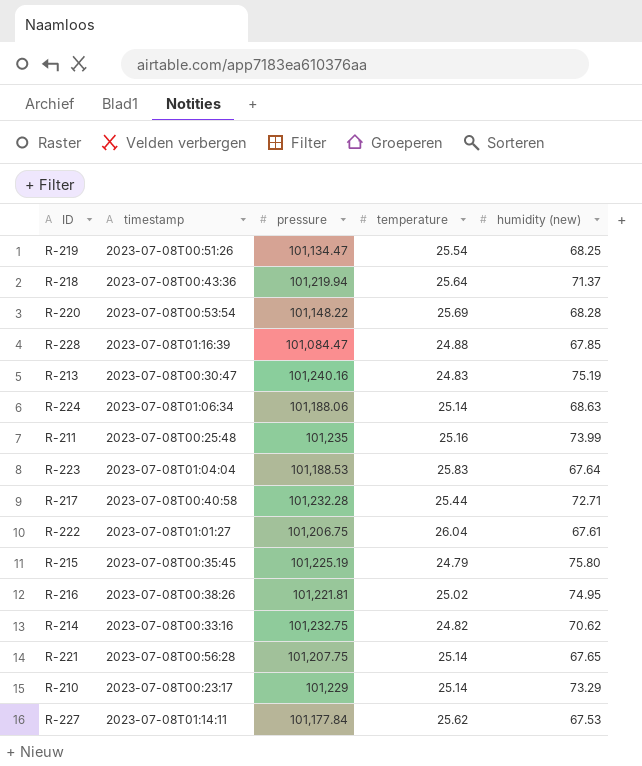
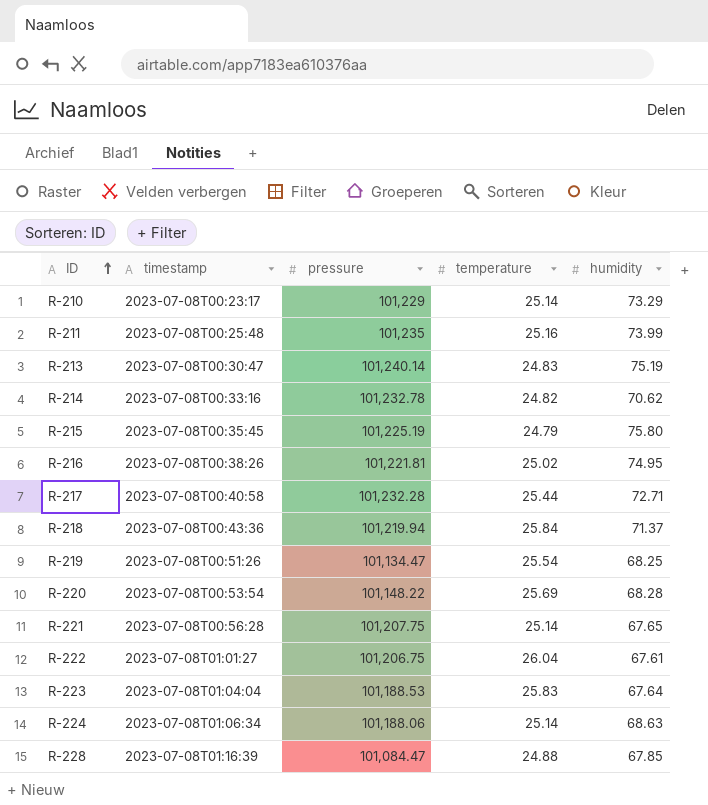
row order: none -> ID ascending
column name: humidity (new) -> humidity
row R-227: 2023-07-08T01:14:11 | 101,177.84 | 25.62 | 67.53 -> none
R-213 | pressure: 101,240.16 -> 101,240.14
R-214 | pressure: 101,232.75 -> 101,232.78
R-218 | temperature: 25.64 -> 25.84

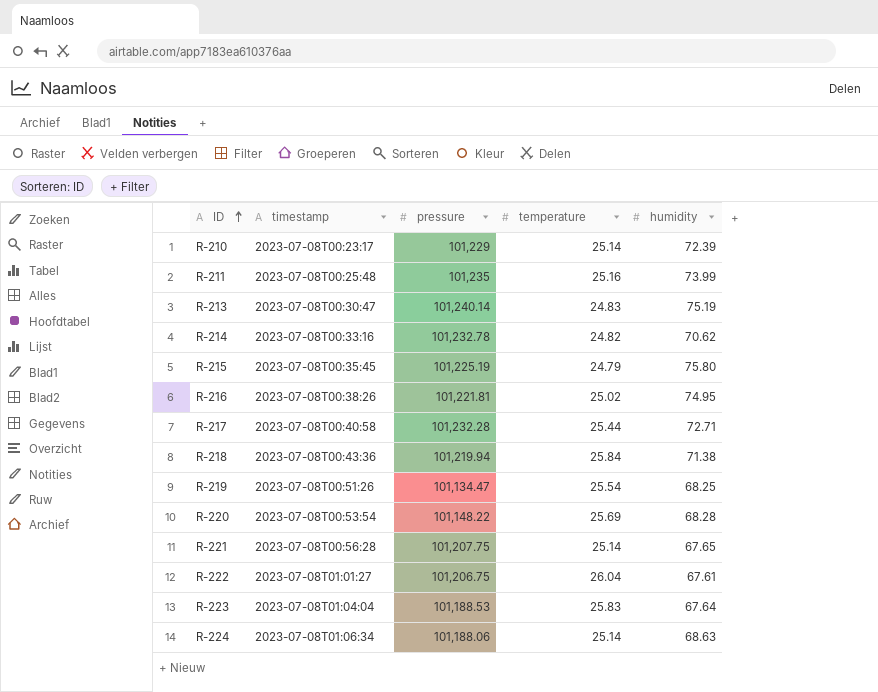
row R-228: 2023-07-08T01:16:39 | 101,084.47 | 24.88 | 67.85 -> none
R-210 | humidity: 73.29 -> 72.39
R-218 | humidity: 71.37 -> 71.38

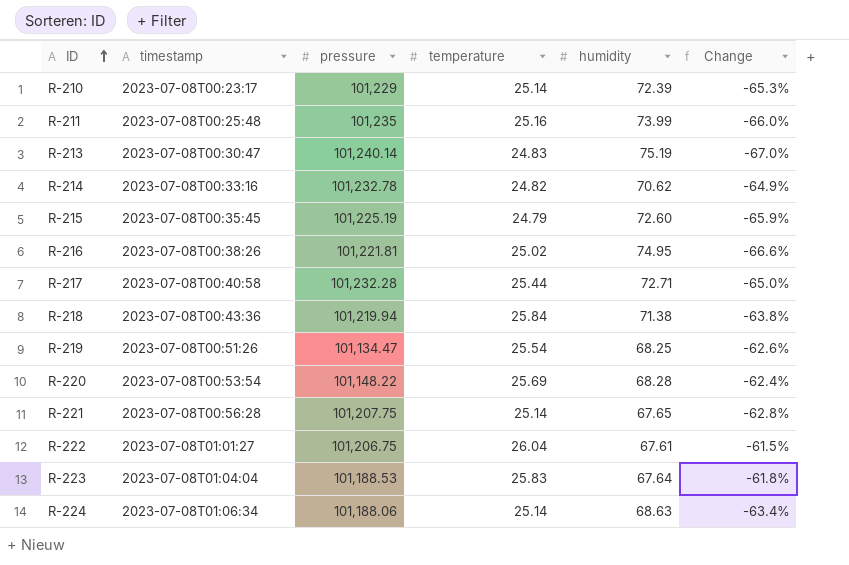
column Change | formula: none -> ([temperature] - [humidity]) / [humidity]
R-215 | humidity: 75.80 -> 72.60

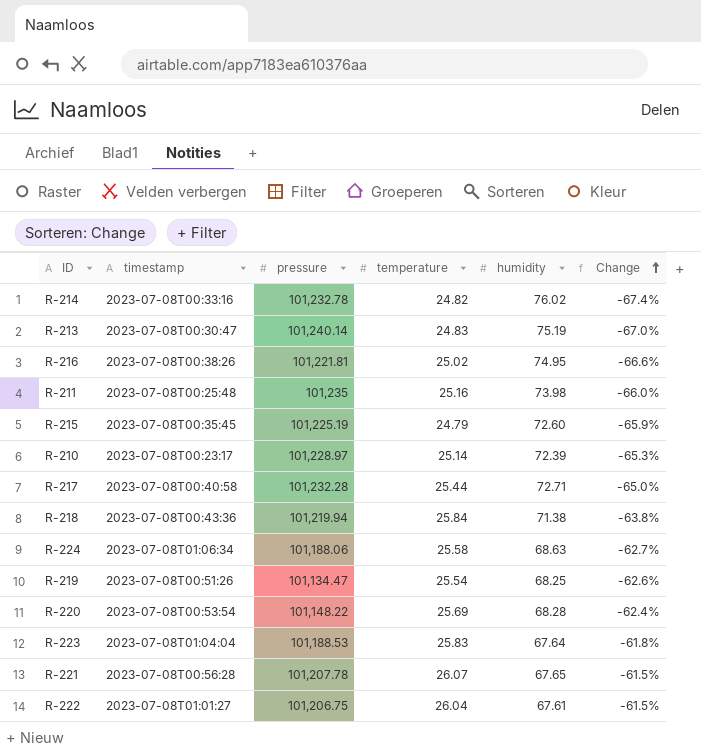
row order: ID ascending -> Change ascending
R-214 | humidity: 70.62 -> 76.02
R-214 | Change: -64.9% -> -67.4%
R-211 | humidity: 73.99 -> 73.98
R-210 | pressure: 101,229 -> 101,228.97
R-224 | temperature: 25.14 -> 25.58
R-224 | Change: -63.4% -> -62.7%
R-221 | pressure: 101,207.75 -> 101,207.78
R-221 | temperature: 25.14 -> 26.07
R-221 | Change: -62.8% -> -61.5%

